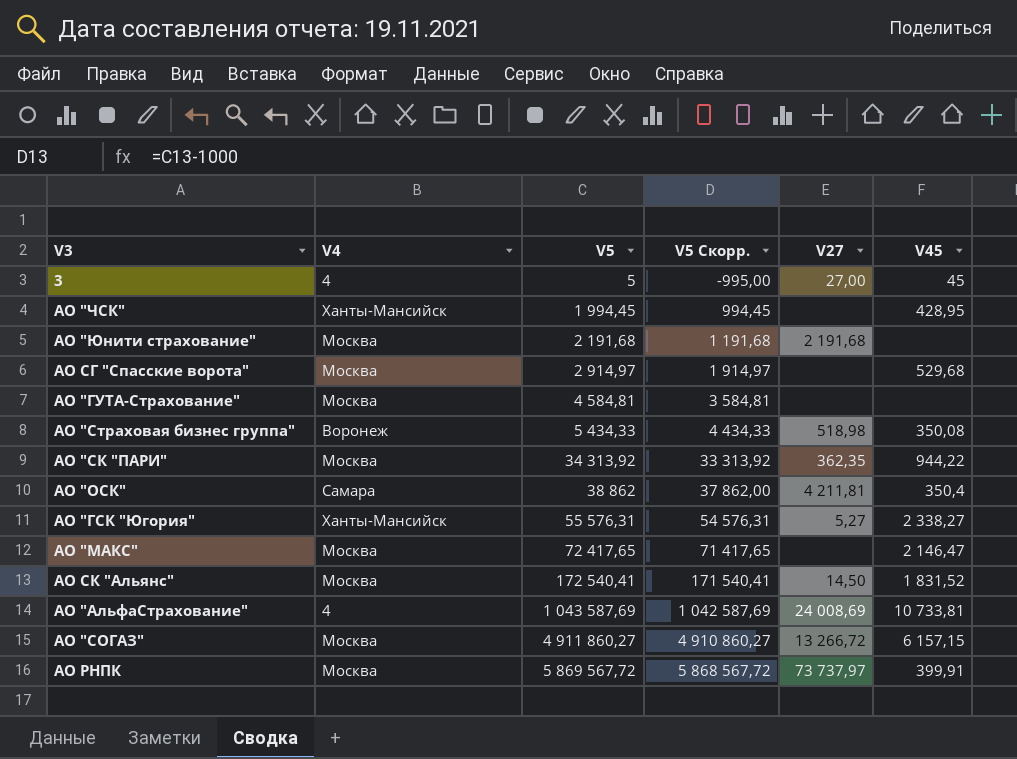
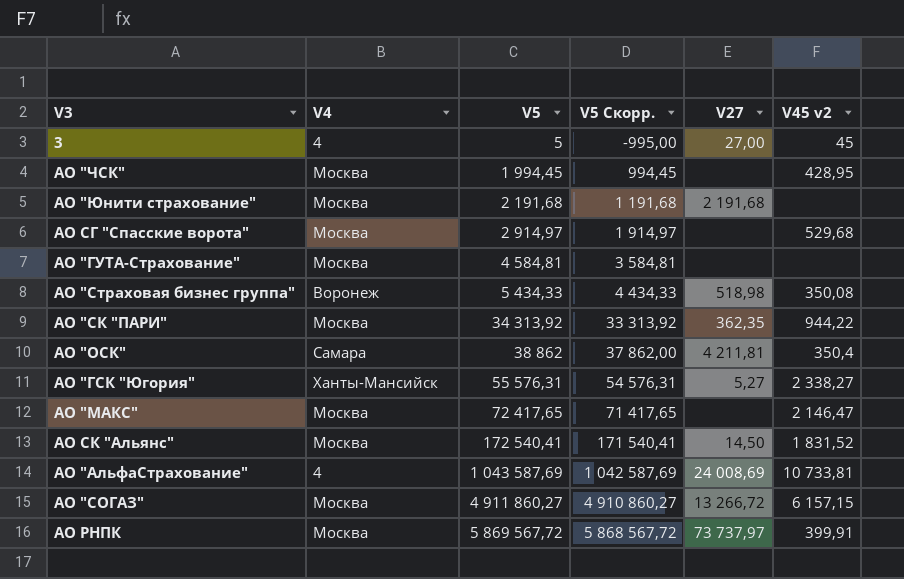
column name: V45 -> V45 v2
АО "ЧСК" | V4: Ханты-Мансийск -> Москва

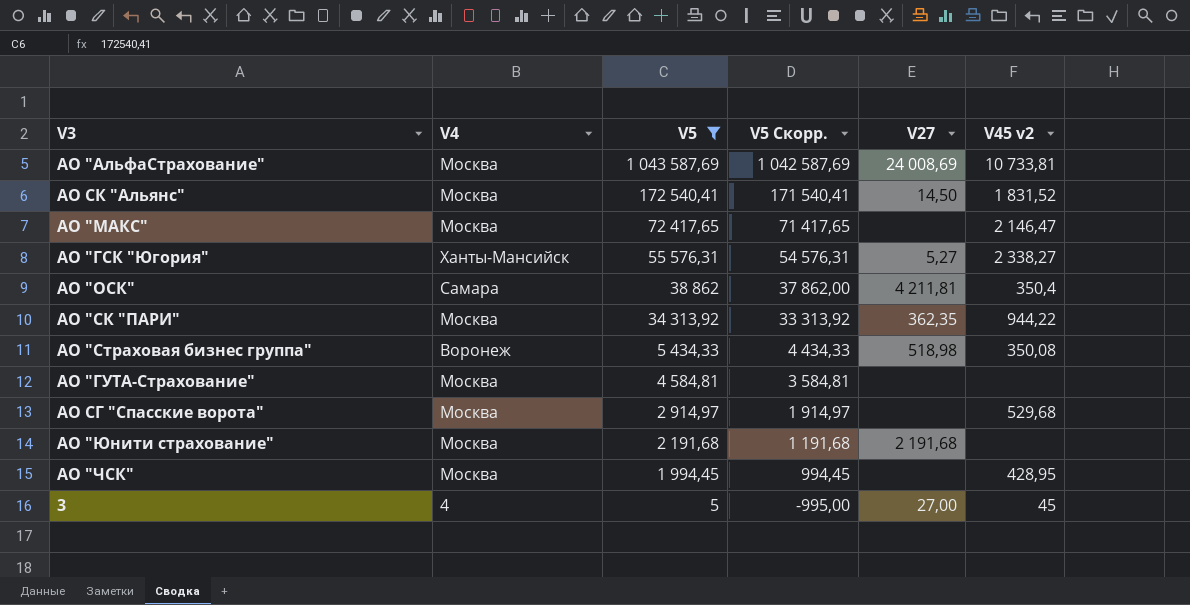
filter: none -> V5 <= 1 043 587,69
row order: V5 ascending -> V5 descending
АО "АльфаСтрахование" | V4: 4 -> Москва

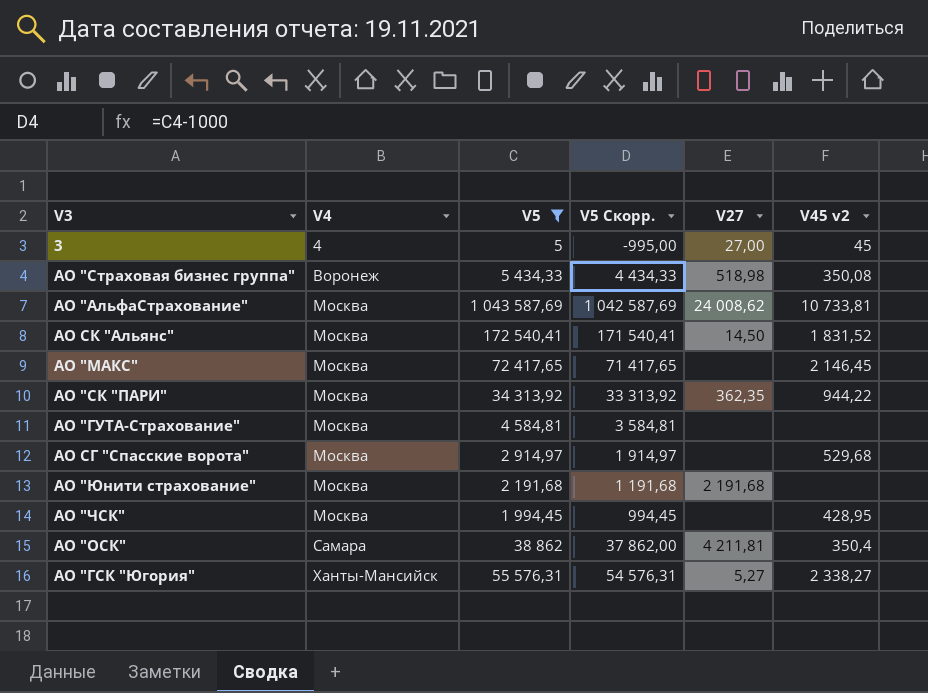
row order: V5 descending -> V4 ascending
АО "АльфаСтрахование" | V27: 24 008,69 -> 24 008,62
АО "МАКС" | V45 v2: 2 146,47 -> 2 146,45

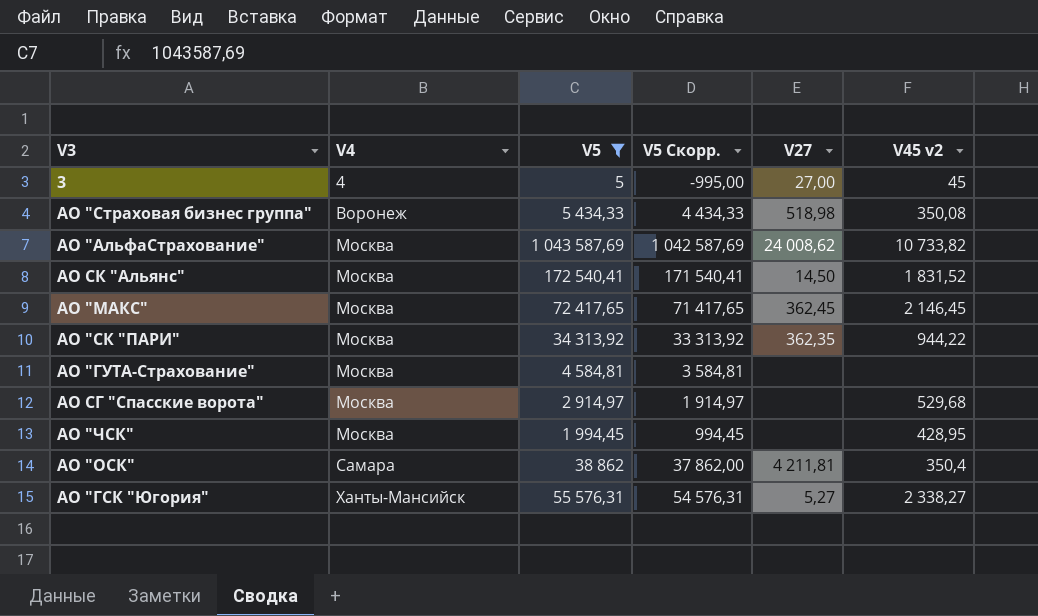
row АО "Юнити страхование": Москва | 2 191,68 | 1 191,68 | 2 191,68 | none -> none
АО "АльфаСтрахование" | V45 v2: 10 733,81 -> 10 733,82
АО "МАКС" | V27: none -> 362,45

